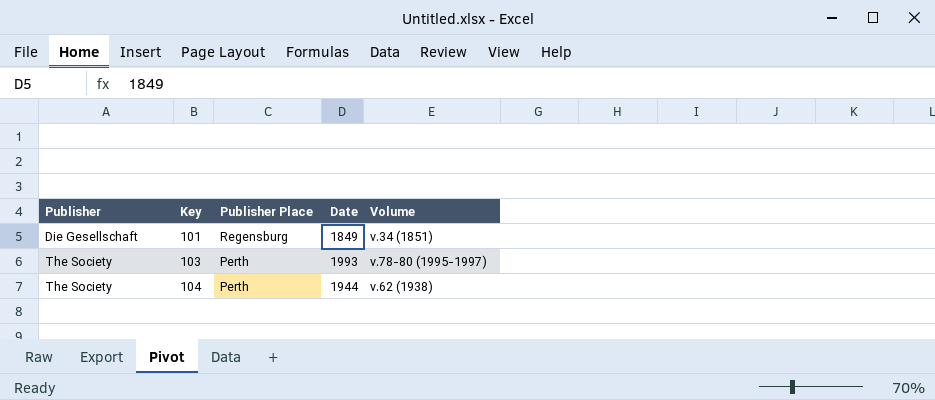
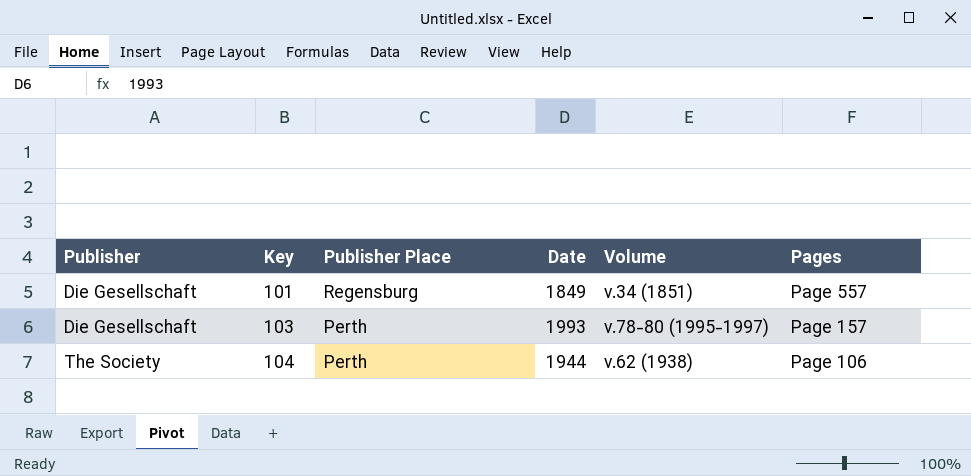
column Pages | position: none -> 6
103 | Publisher: The Society -> Die Gesellschaft

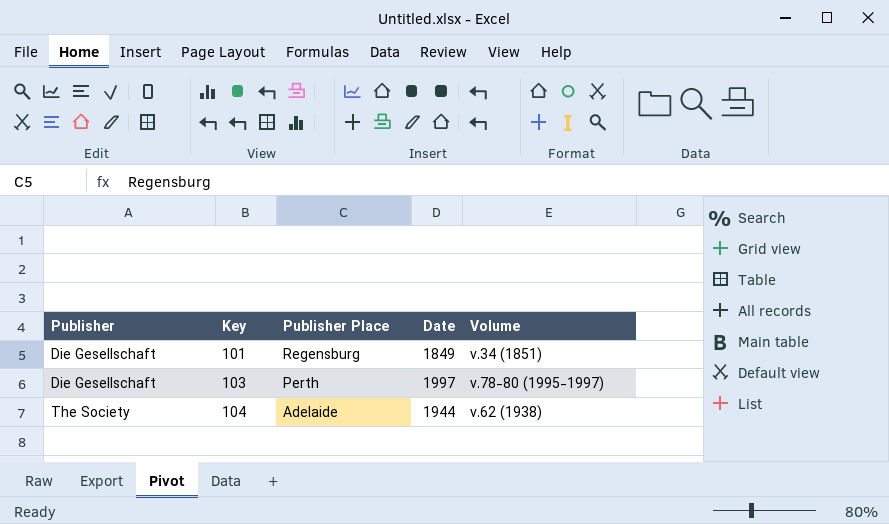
column Pages | position: 6 -> none
103 | Date: 1993 -> 1997
104 | Publisher Place: Perth -> Adelaide

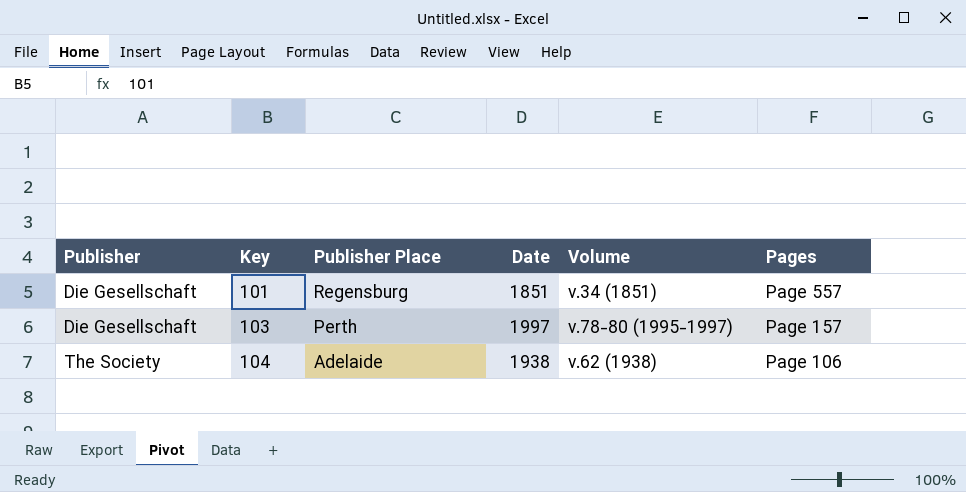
column Pages | position: none -> 6
101 | Date: 1849 -> 1851
104 | Date: 1944 -> 1938

